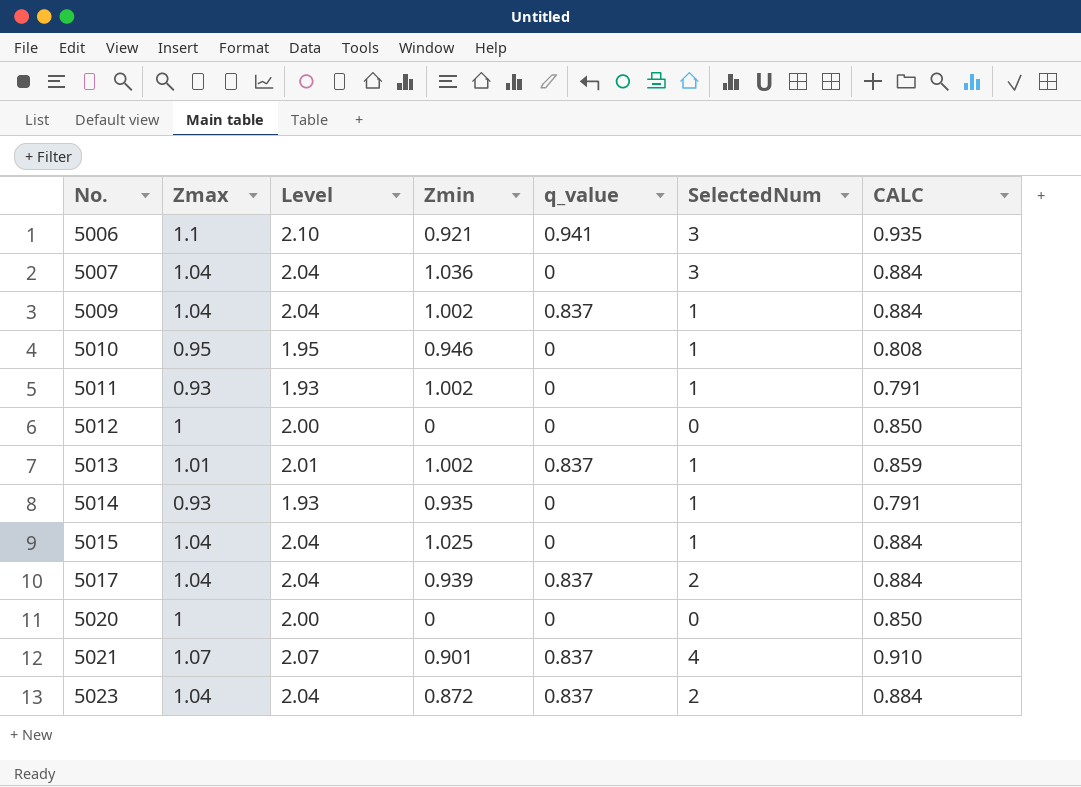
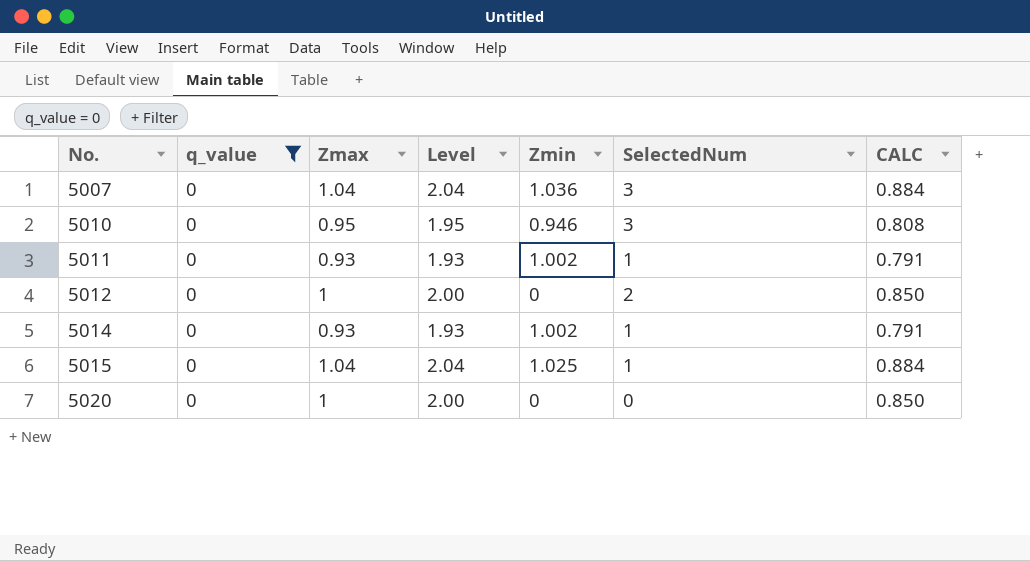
filter: none -> q_value = 0
column q_value | position: 5 -> 2
5010 | SelectedNum: 1 -> 3
5012 | SelectedNum: 0 -> 2
5014 | Zmin: 0.935 -> 1.002

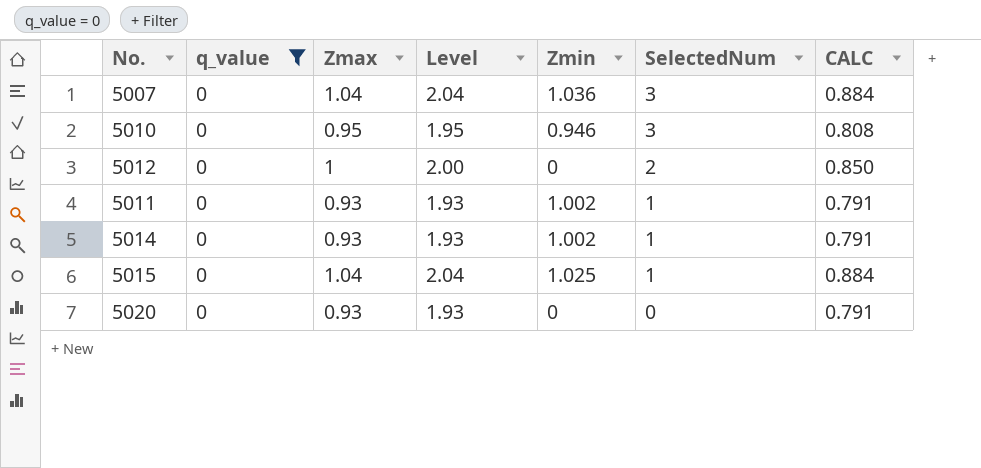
row order: No. ascending -> SelectedNum descending
5020 | Zmax: 1 -> 0.93
5020 | Level: 2.00 -> 1.93
5020 | CALC: 0.850 -> 0.791

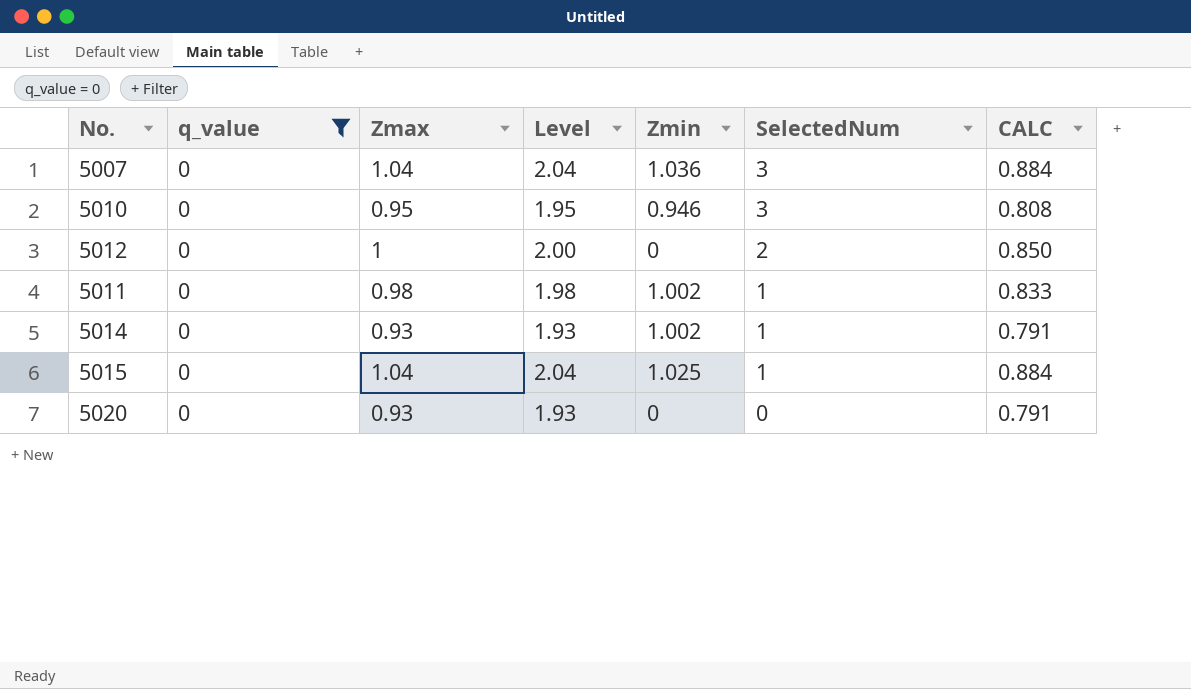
5011 | Zmax: 0.93 -> 0.98
5011 | Level: 1.93 -> 1.98
5011 | CALC: 0.791 -> 0.833

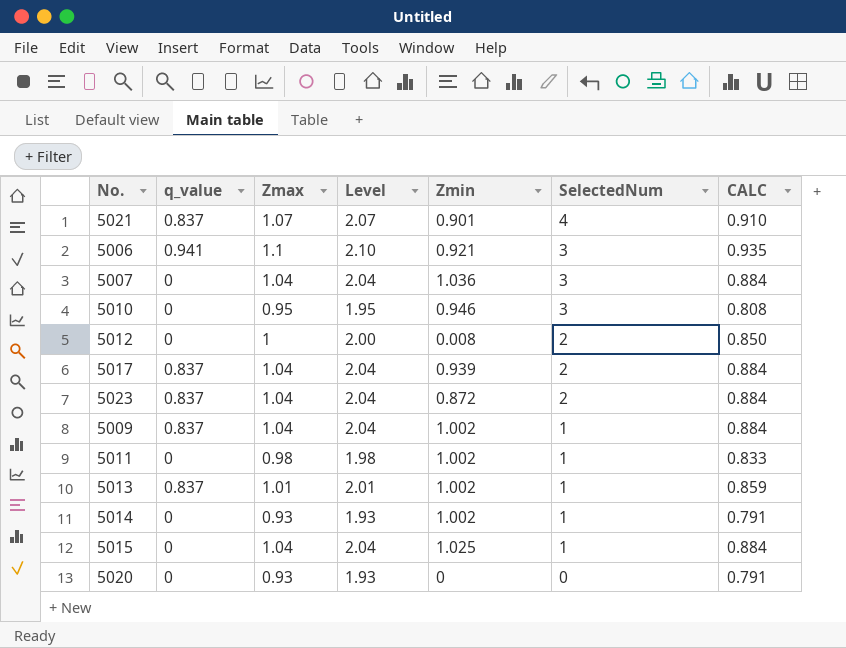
filter: q_value = 0 -> none
5012 | Zmin: 0 -> 0.008

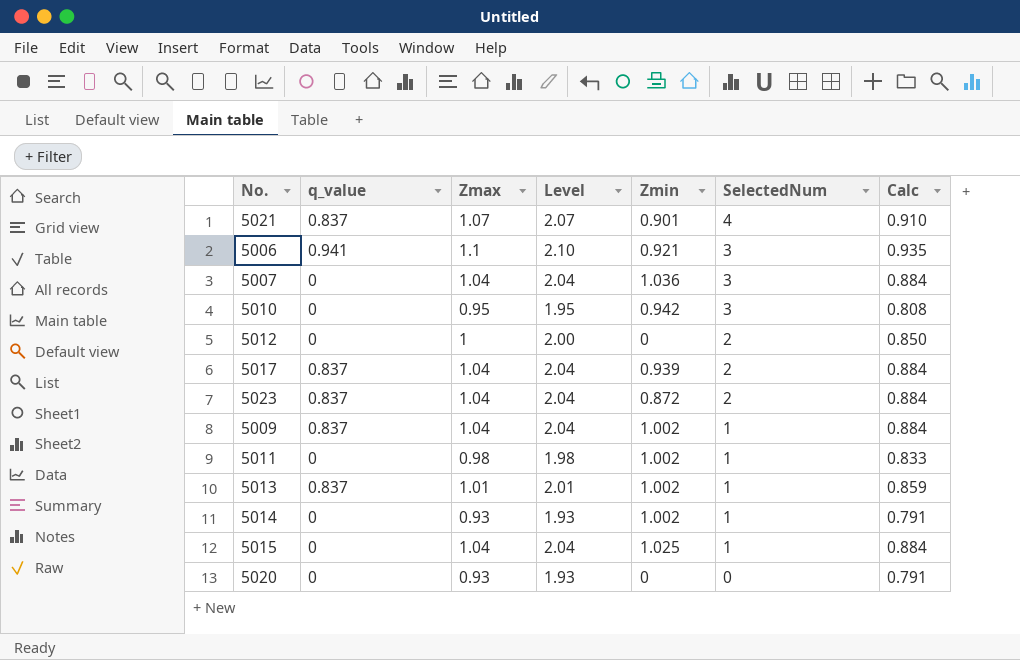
column name: CALC -> Calc
5010 | Zmin: 0.946 -> 0.942
5012 | Zmin: 0.008 -> 0

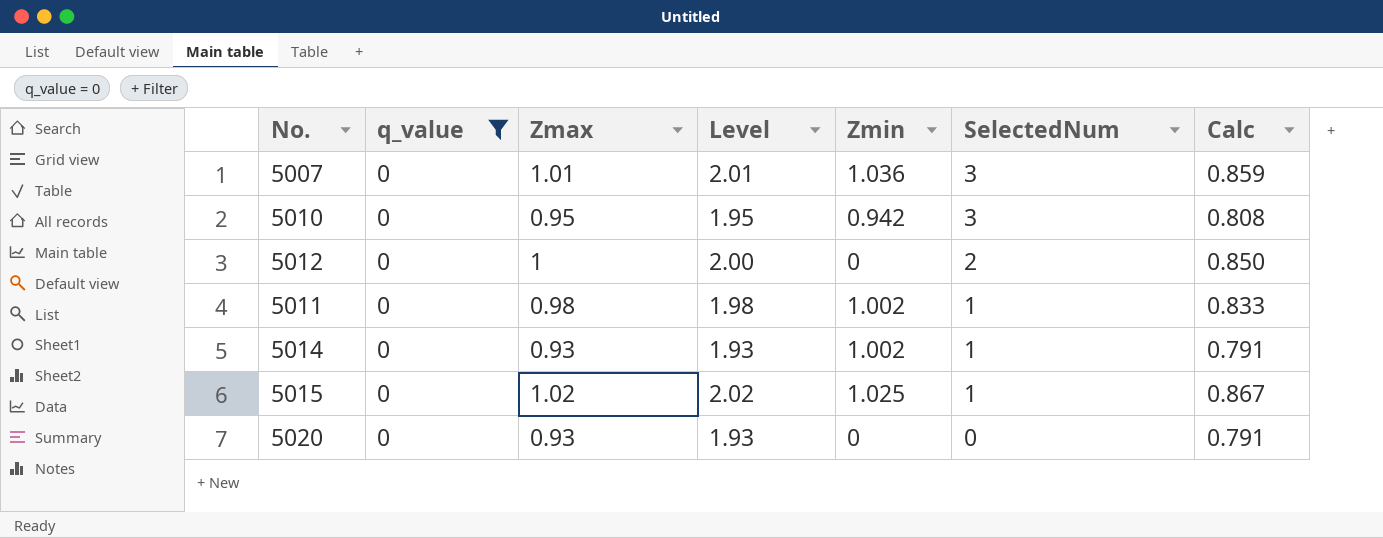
filter: none -> q_value = 0
5007 | Zmax: 1.04 -> 1.01
5007 | Level: 2.04 -> 2.01
5007 | Calc: 0.884 -> 0.859
5015 | Zmax: 1.04 -> 1.02
5015 | Level: 2.04 -> 2.02
5015 | Calc: 0.884 -> 0.867

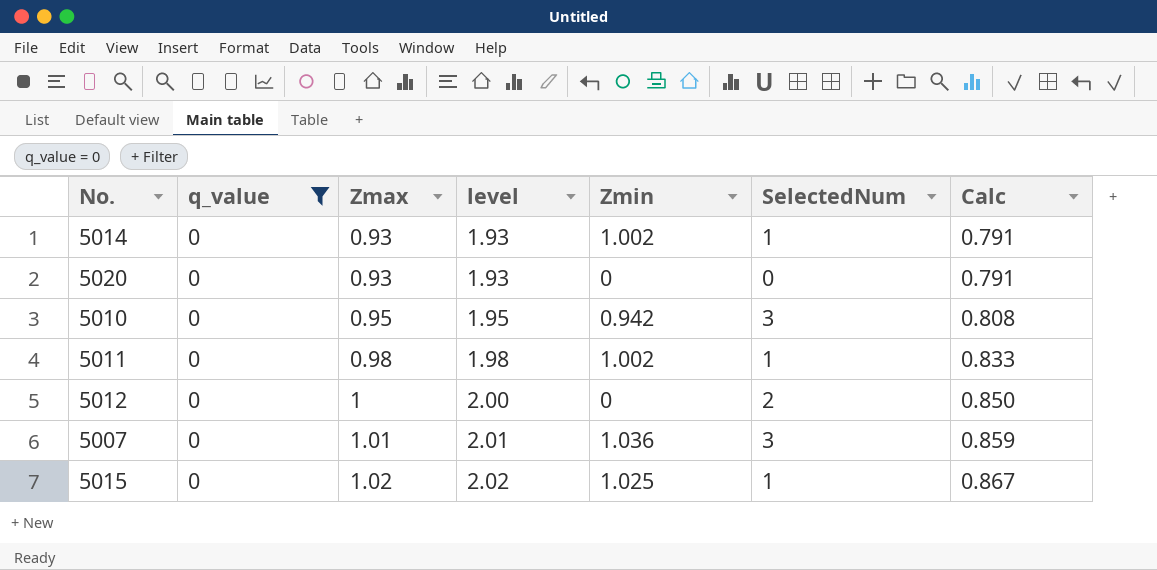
row order: SelectedNum descending -> Zmax ascending
column name: Level -> level

